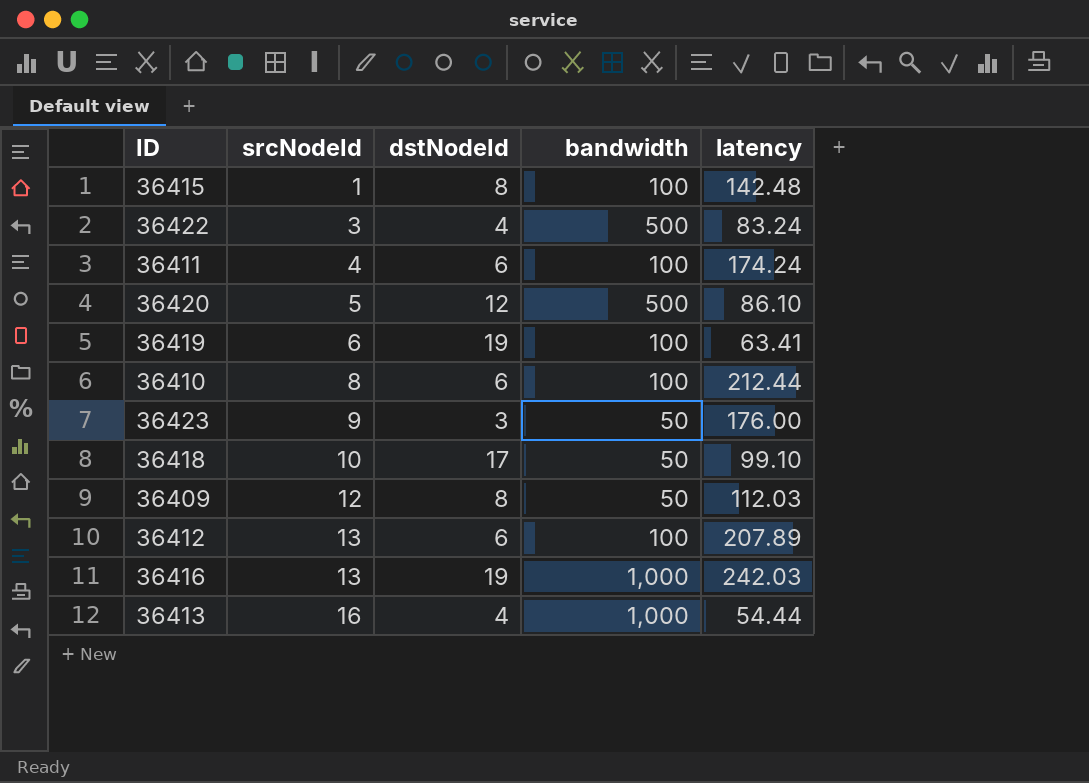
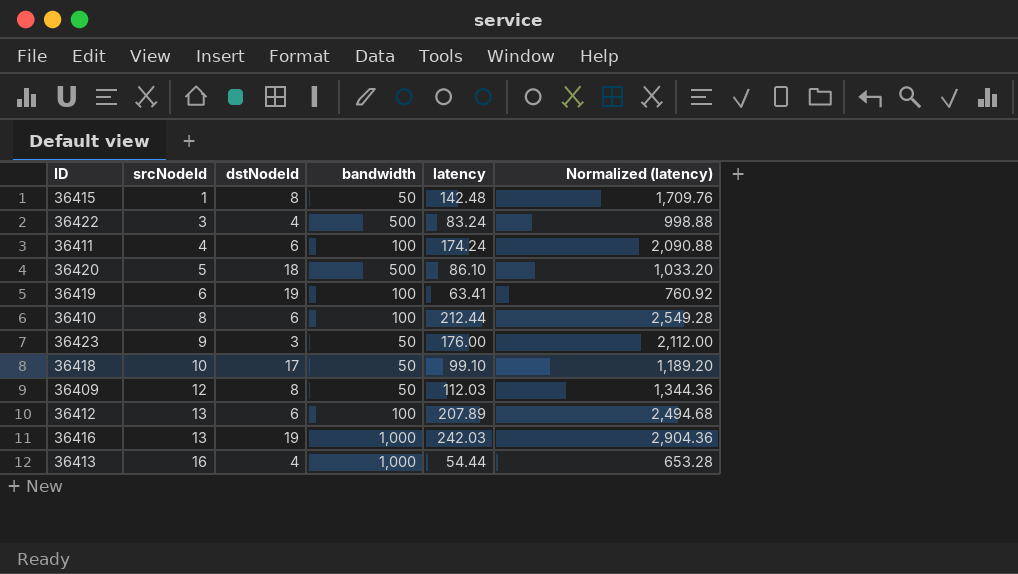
column Normalized (latency) | formula: none -> [latency] * 12
36415 | bandwidth: 100 -> 50
36420 | dstNodeId: 12 -> 18

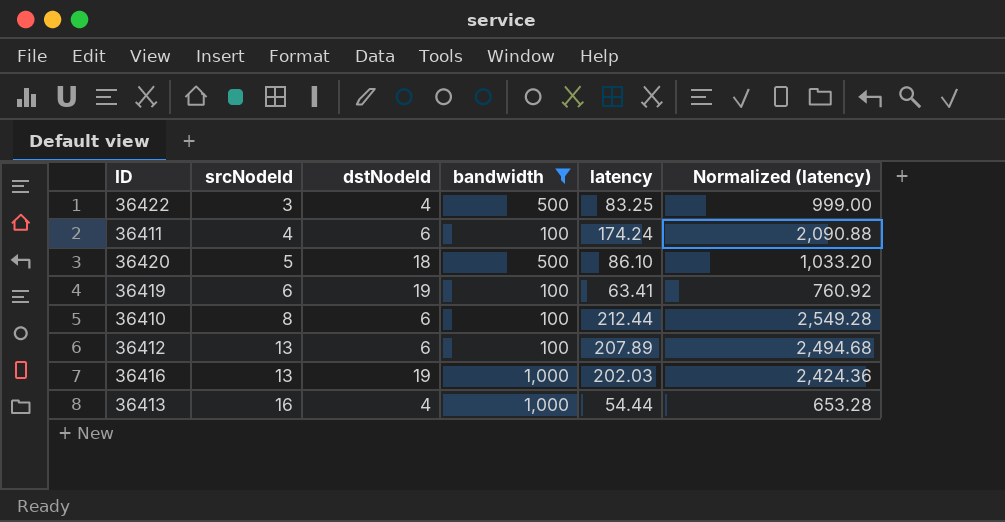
filter: none -> bandwidth != 50
36422 | latency: 83.24 -> 83.25
36422 | Normalized (latency): 998.88 -> 999.00
36416 | latency: 242.03 -> 202.03
36416 | Normalized (latency): 2,904.36 -> 2,424.36

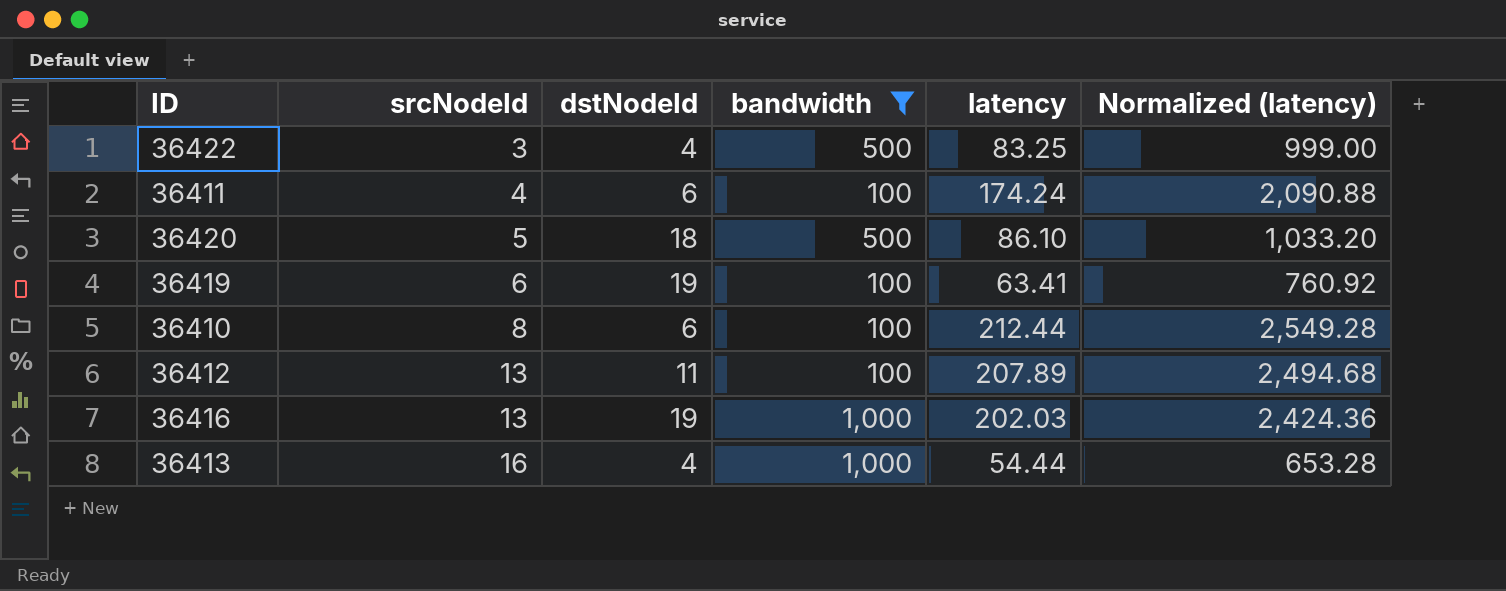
36412 | dstNodeId: 6 -> 11

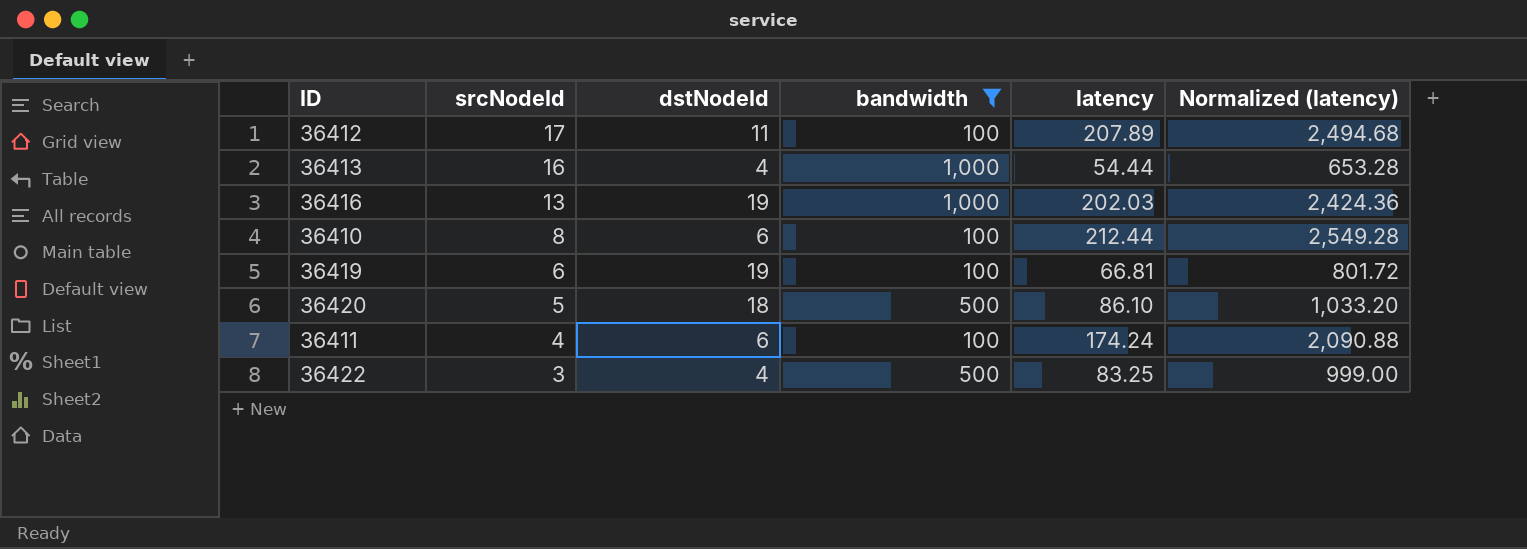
row order: srcNodeId ascending -> srcNodeId descending
36412 | srcNodeId: 13 -> 17
36419 | latency: 63.41 -> 66.81
36419 | Normalized (latency): 760.92 -> 801.72

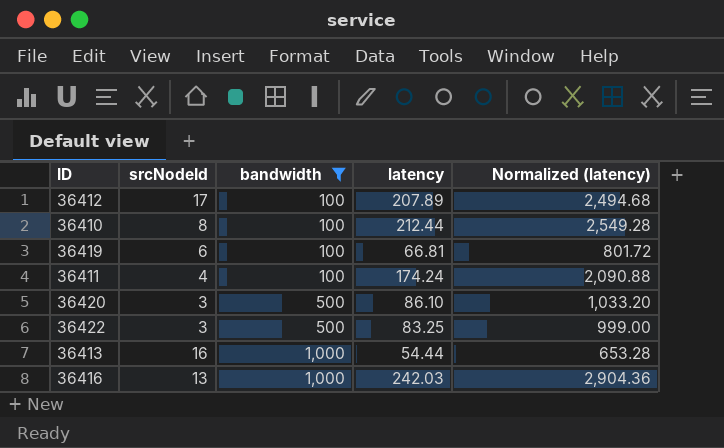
row order: srcNodeId descending -> bandwidth ascending
column dstNodeId | position: 3 -> none
36420 | srcNodeId: 5 -> 3
36416 | latency: 202.03 -> 242.03
36416 | Normalized (latency): 2,424.36 -> 2,904.36

